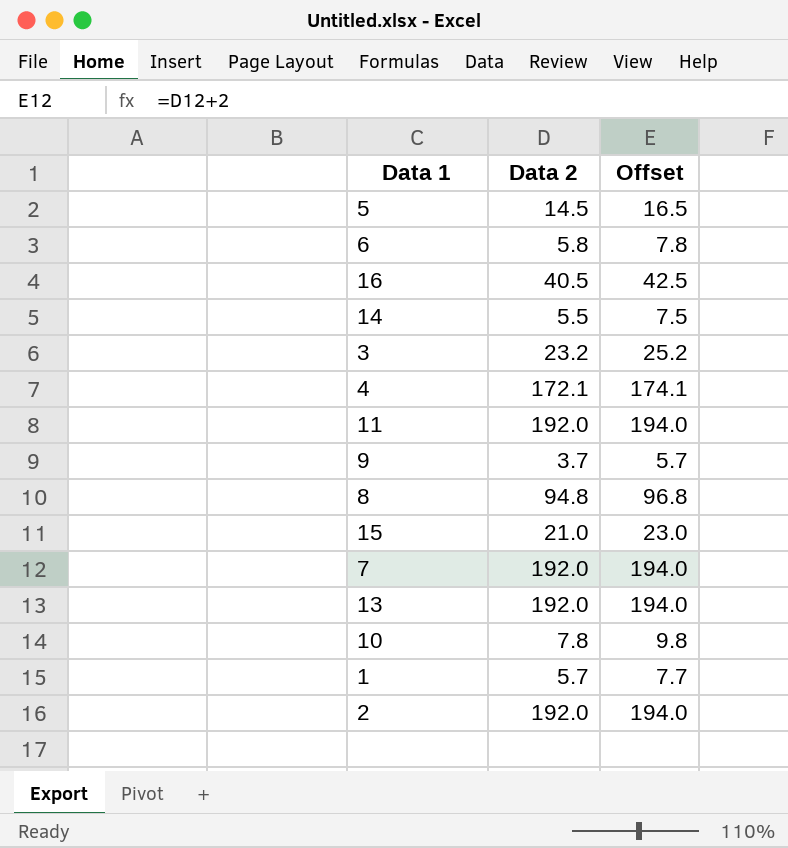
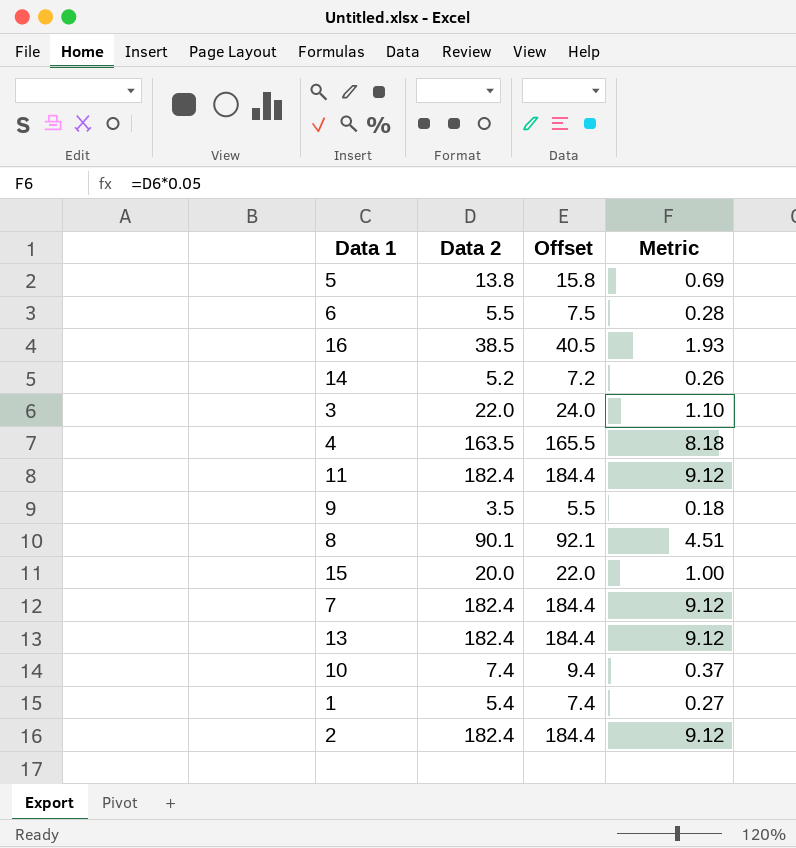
column Metric | formula: none -> [Data 2] * 0.05
5 | Data 2: 14.5 -> 13.8
5 | Offset: 16.5 -> 15.8
6 | Data 2: 5.8 -> 5.5
6 | Offset: 7.8 -> 7.5
16 | Data 2: 40.5 -> 38.5
16 | Offset: 42.5 -> 40.5
14 | Data 2: 5.5 -> 5.2
14 | Offset: 7.5 -> 7.2
3 | Data 2: 23.2 -> 22.0
3 | Offset: 25.2 -> 24.0
4 | Data 2: 172.1 -> 163.5
4 | Offset: 174.1 -> 165.5
11 | Data 2: 192.0 -> 182.4
11 | Offset: 194.0 -> 184.4
9 | Data 2: 3.7 -> 3.5
9 | Offset: 5.7 -> 5.5
8 | Data 2: 94.8 -> 90.1
8 | Offset: 96.8 -> 92.1
15 | Data 2: 21.0 -> 20.0
15 | Offset: 23.0 -> 22.0
7 | Data 2: 192.0 -> 182.4
7 | Offset: 194.0 -> 184.4
13 | Data 2: 192.0 -> 182.4
13 | Offset: 194.0 -> 184.4
10 | Data 2: 7.8 -> 7.4
10 | Offset: 9.8 -> 9.4
1 | Data 2: 5.7 -> 5.4
1 | Offset: 7.7 -> 7.4
2 | Data 2: 192.0 -> 182.4
2 | Offset: 194.0 -> 184.4

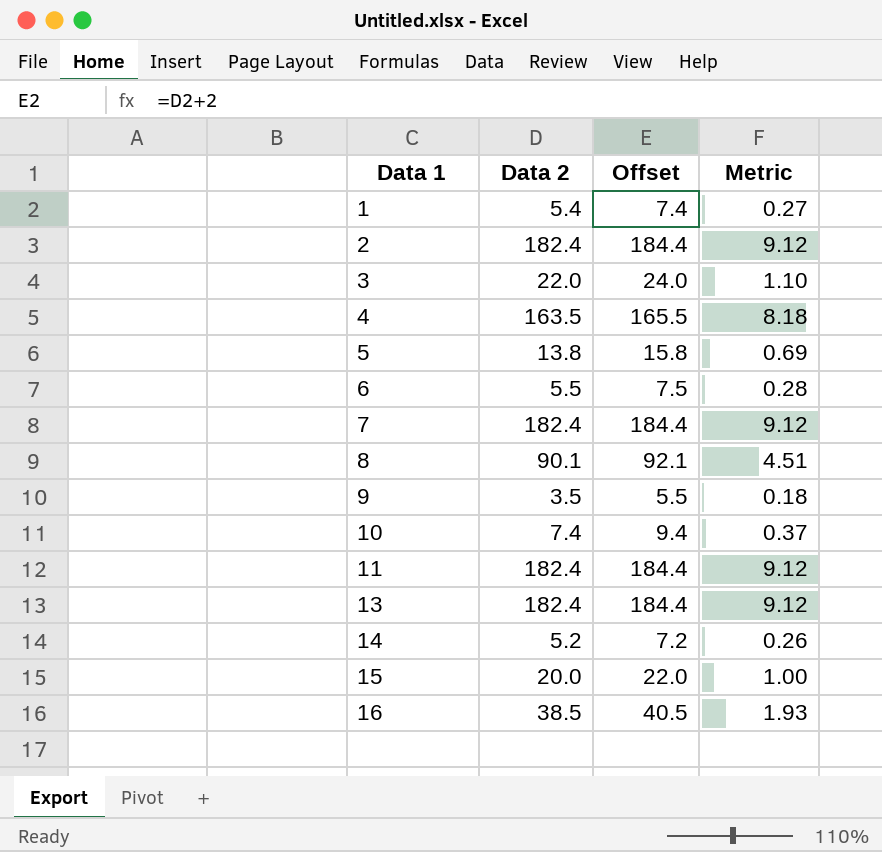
row order: none -> Data 1 ascending

